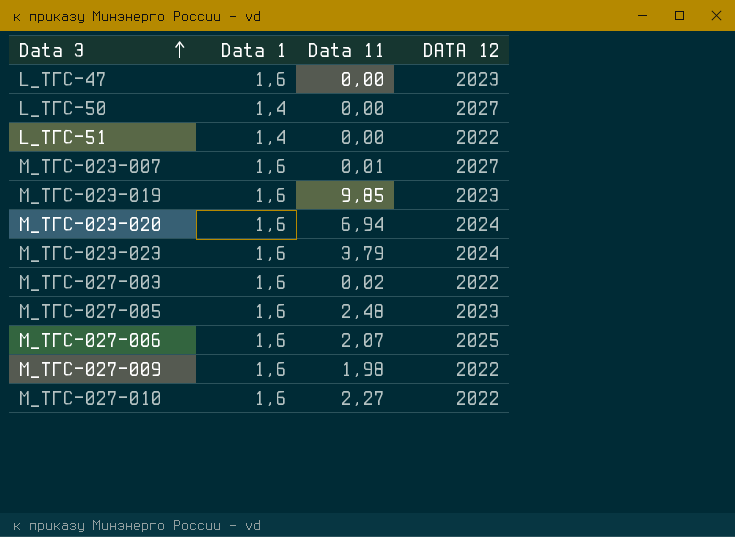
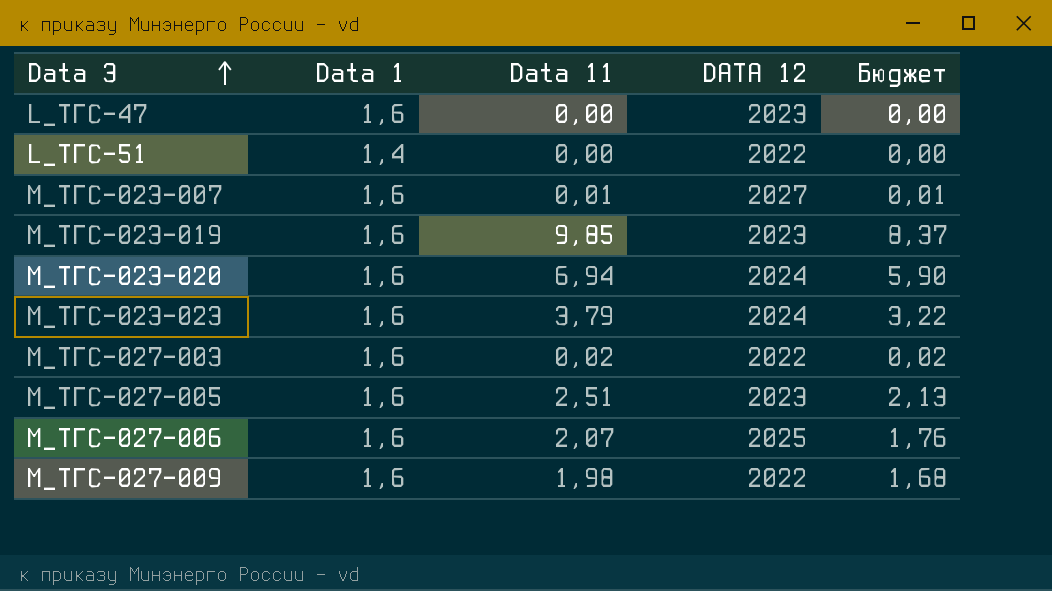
column Бюджет | formula: none -> [Data 11] * 0,85
row L_ТГС-50: 1,4 | 0,00 | 2027 -> none
row M_ТГС-027-010: 1,6 | 2,27 | 2022 -> none
M_ТГС-027-005 | Data 11: 2,48 -> 2,51

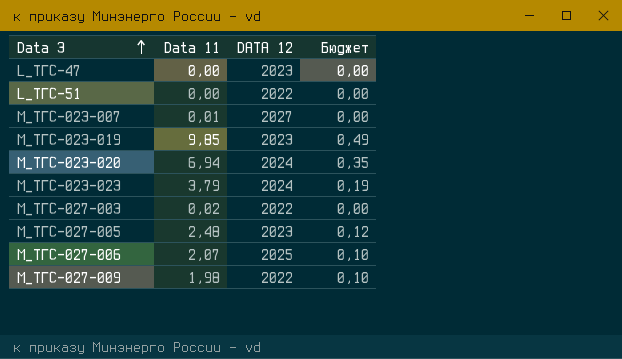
column Data 1 | position: 2 -> none
column Бюджет | formula: [Data 11] * 0,85 -> [Data 11] * 0,05
M_ТГС-027-005 | Data 11: 2,51 -> 2,48

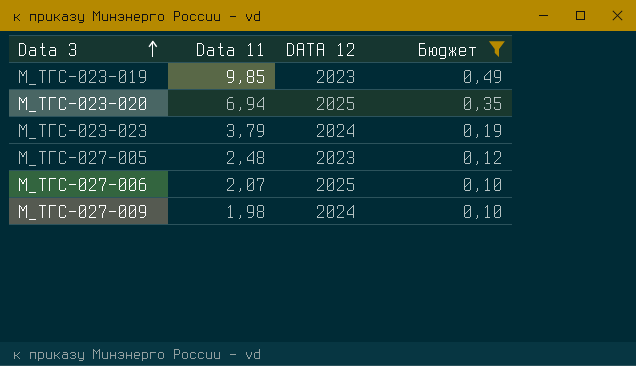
filter: none -> Бюджет != 0,00
M_ТГС-023-020 | DATA 12: 2024 -> 2025
M_ТГС-027-009 | DATA 12: 2022 -> 2024

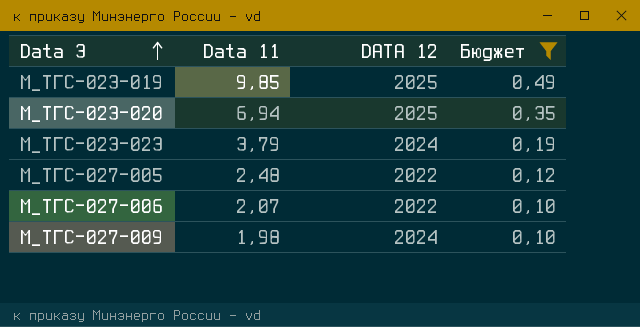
M_ТГС-023-019 | DATA 12: 2023 -> 2025
M_ТГС-027-005 | DATA 12: 2023 -> 2022
M_ТГС-027-006 | DATA 12: 2025 -> 2022

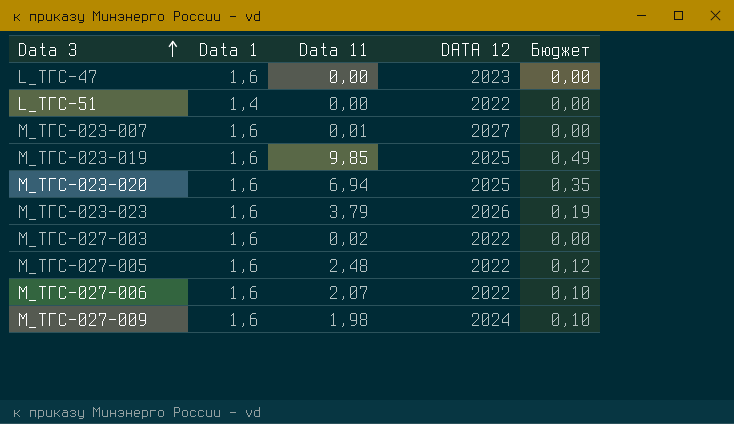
filter: Бюджет != 0,00 -> none
column Data 1 | position: none -> 2
M_ТГС-023-023 | DATA 12: 2024 -> 2026

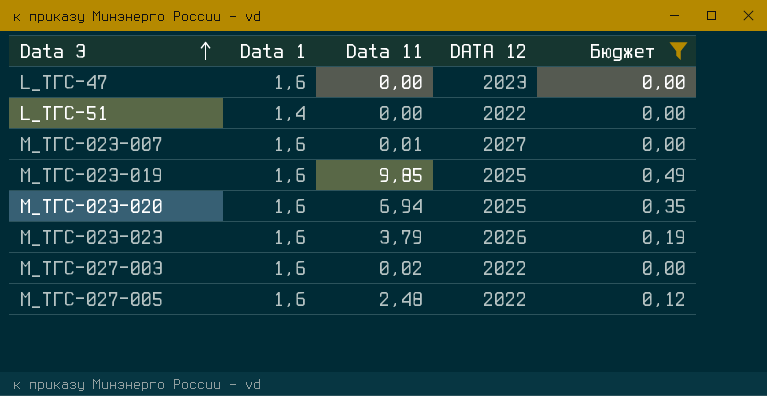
filter: none -> Бюджет != 0,10

